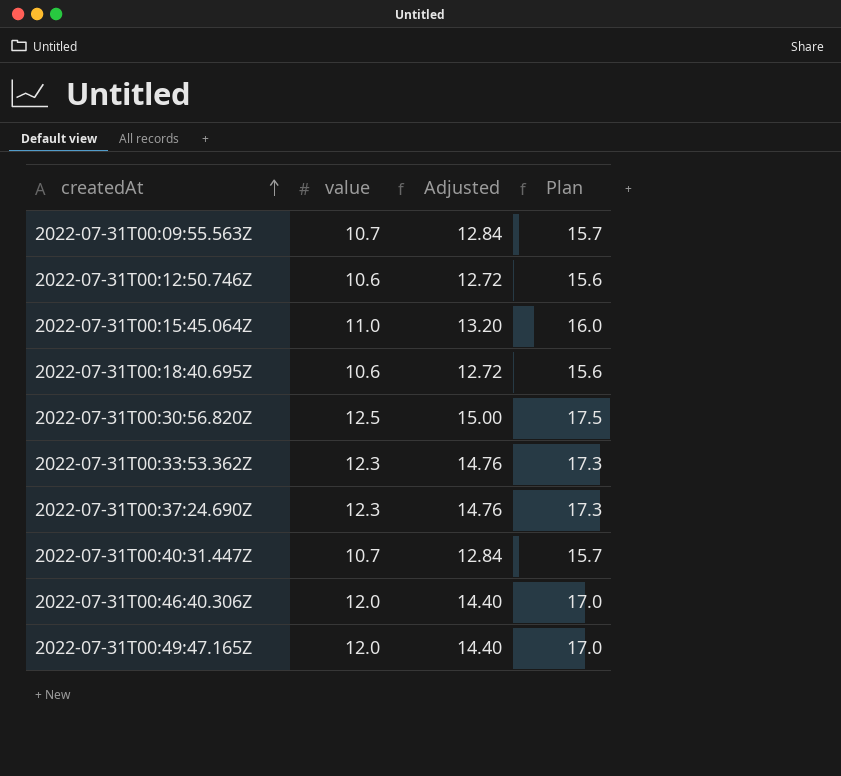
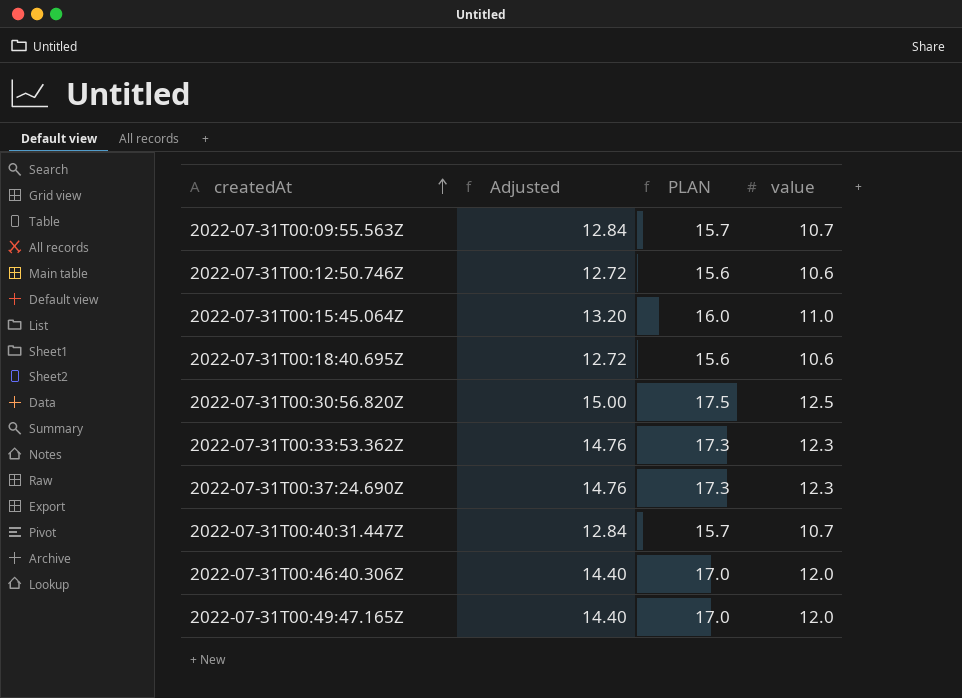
column name: Plan -> PLAN
column value | position: 2 -> 4

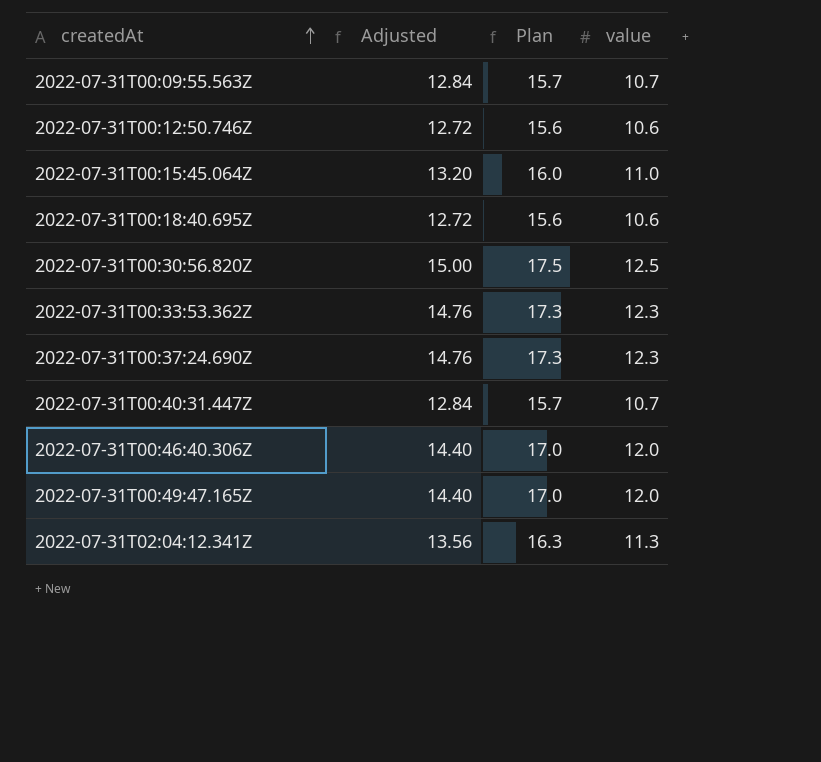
column name: PLAN -> Plan
row 2022-07-31T02:04:12.341Z: none -> 13.56 | 16.3 | 11.3

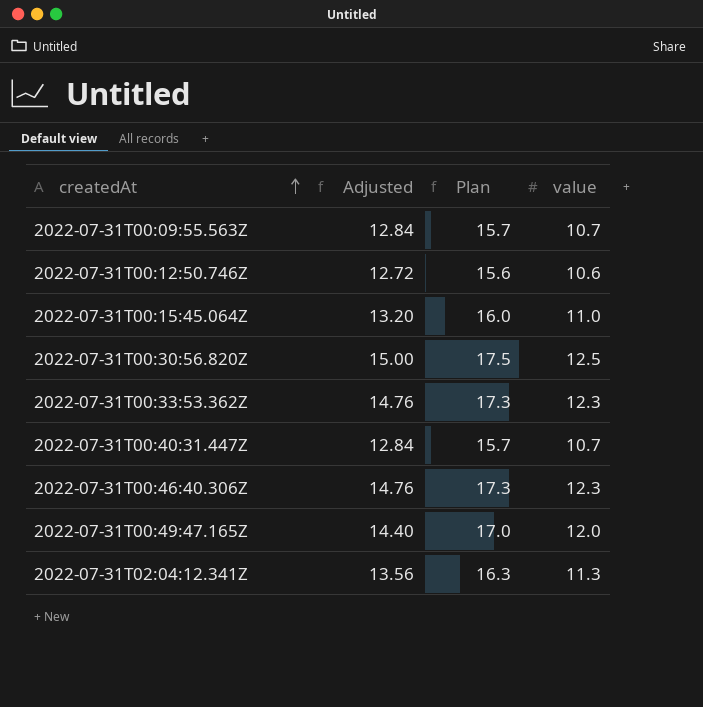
row 2022-07-31T00:18:40.695Z: 12.72 | 15.6 | 10.6 -> none
row 2022-07-31T00:37:24.690Z: 14.76 | 17.3 | 12.3 -> none
2022-07-31T00:46:40.306Z | Adjusted: 14.40 -> 14.76
2022-07-31T00:46:40.306Z | Plan: 17.0 -> 17.3
2022-07-31T00:46:40.306Z | value: 12.0 -> 12.3

